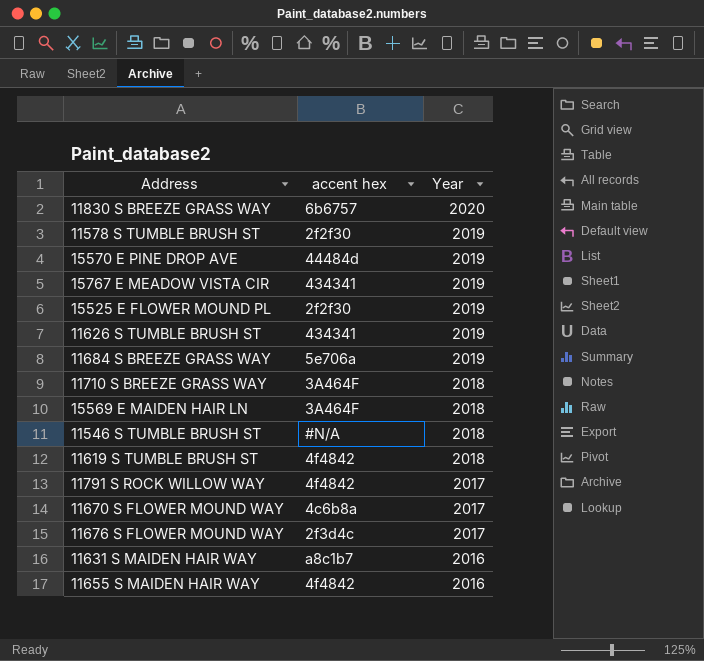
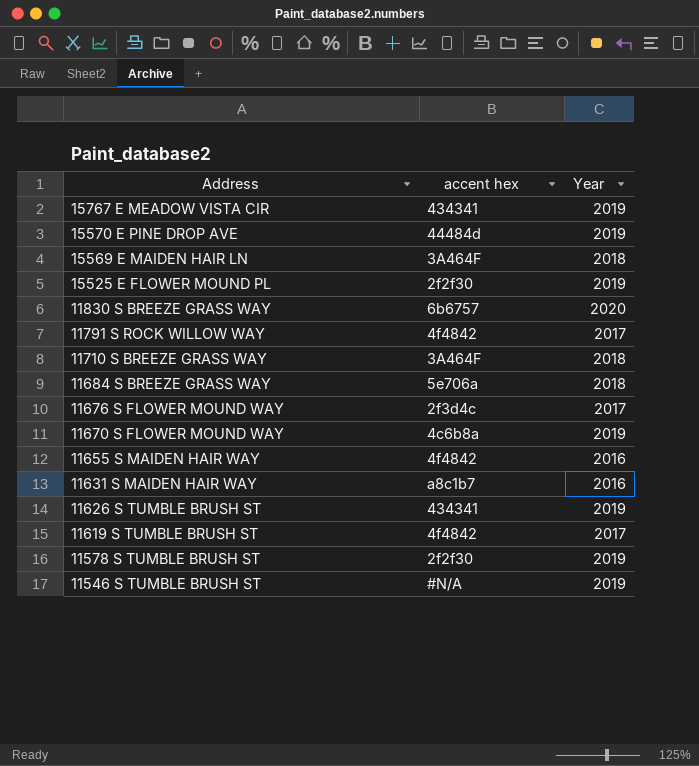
row order: Year descending -> Address descending
11684 S BREEZE GRASS WAY | Year: 2019 -> 2018
11670 S FLOWER MOUND WAY | Year: 2017 -> 2019
11619 S TUMBLE BRUSH ST | Year: 2018 -> 2017
11546 S TUMBLE BRUSH ST | Year: 2018 -> 2019

